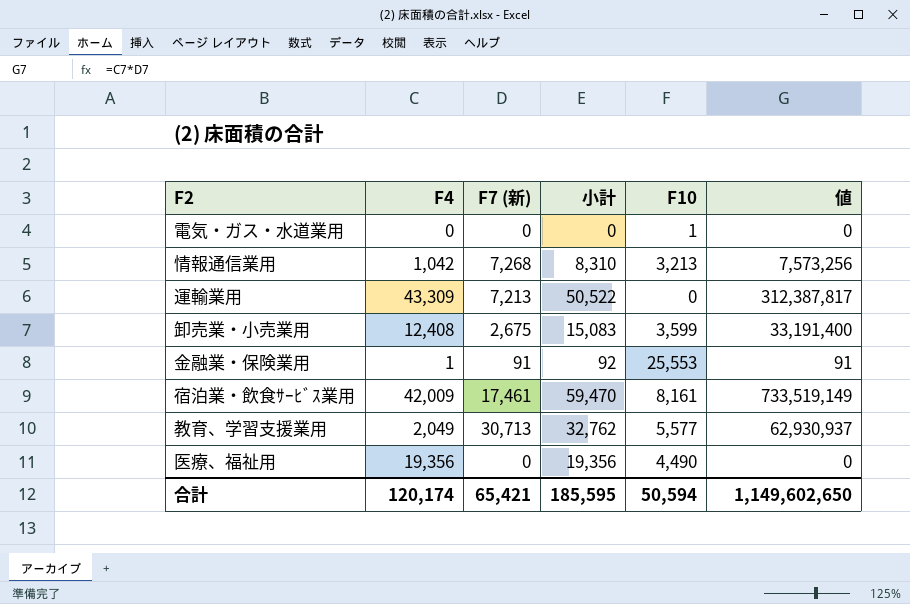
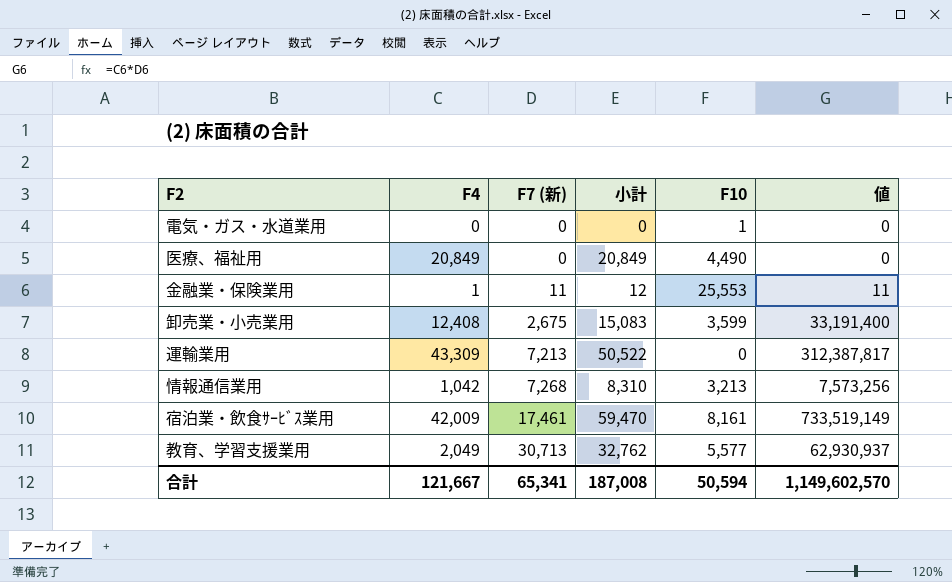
row order: none -> F7 (新) ascending
医療、福祉用 | F4: 19,356 -> 20,849
医療、福祉用 | 小計: 19,356 -> 20,849
金融業・保険業用 | F7 (新): 91 -> 11
金融業・保険業用 | 小計: 92 -> 12
金融業・保険業用 | 値: 91 -> 11
合計 | F4: 120,174 -> 121,667
合計 | F7 (新): 65,421 -> 65,341
合計 | 小計: 185,595 -> 187,008
合計 | 値: 1,149,602,650 -> 1,149,602,570

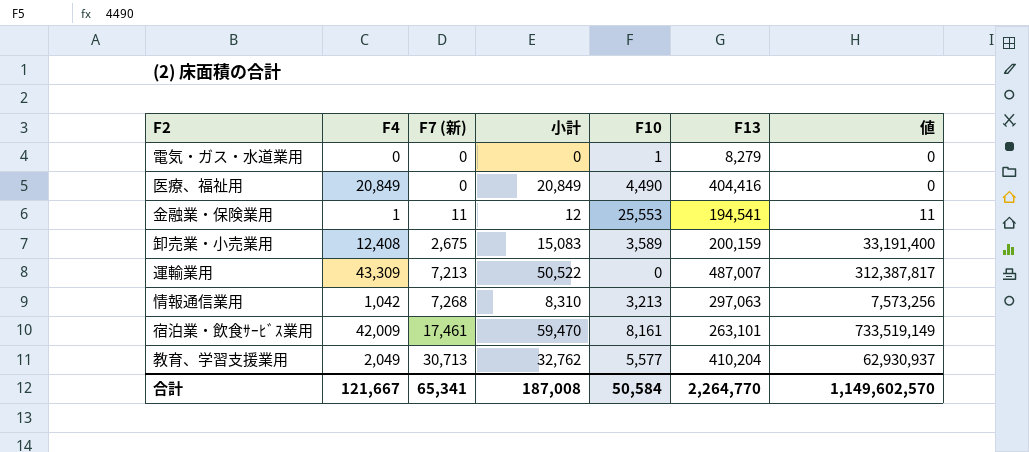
column F13 | position: none -> 6
卸売業・小売業用 | F10: 3,599 -> 3,589
合計 | F10: 50,594 -> 50,584

